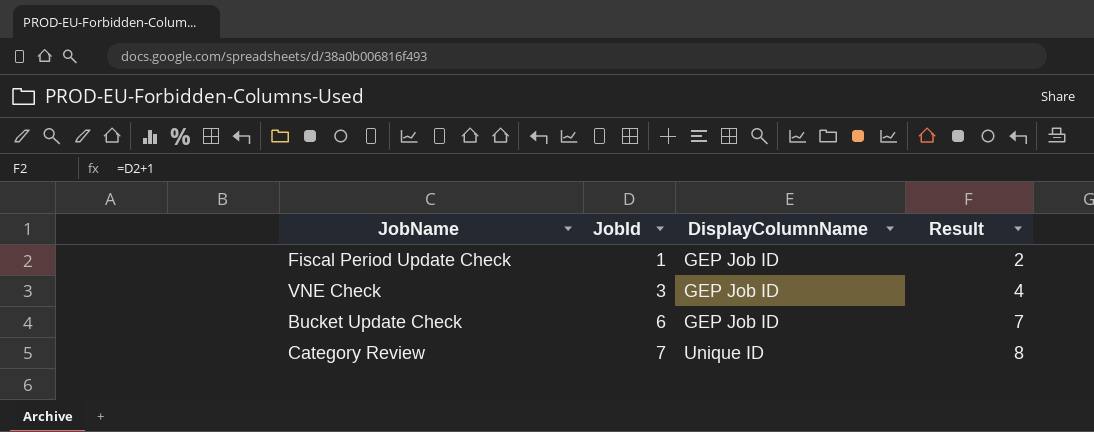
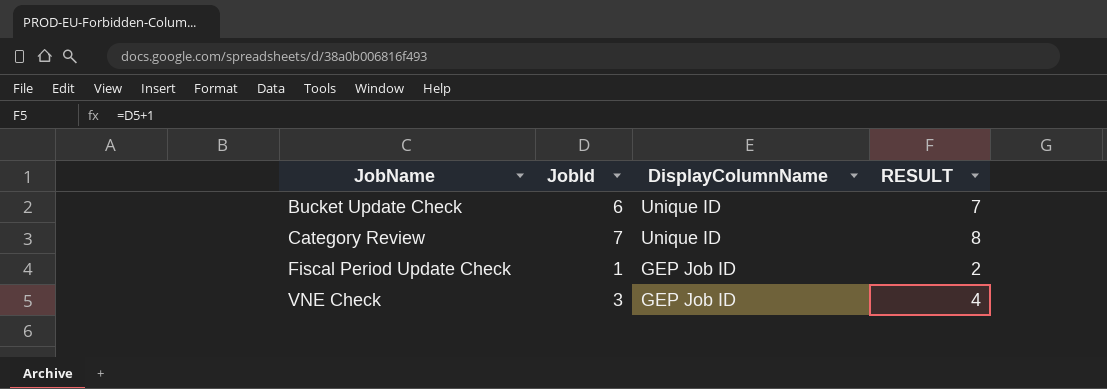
row order: JobId ascending -> JobName ascending
column name: Result -> RESULT
Bucket Update Check | DisplayColumnName: GEP Job ID -> Unique ID

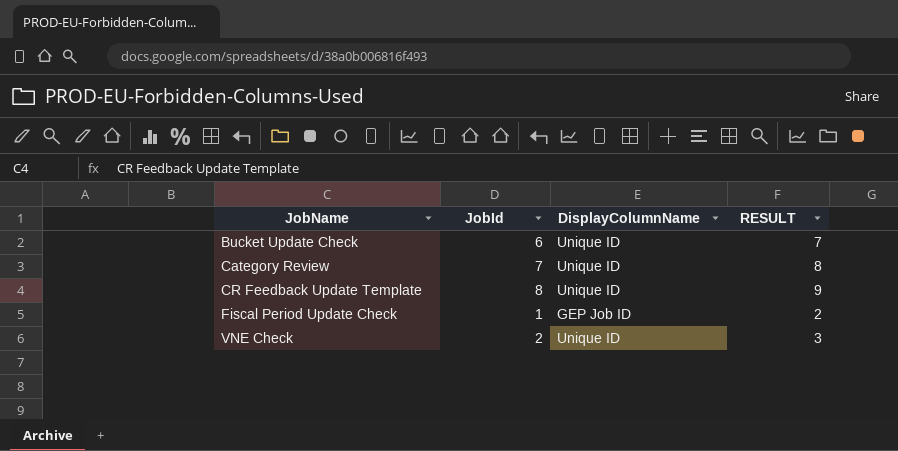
row CR Feedback Update Template: none -> 8 | Unique ID | 9
VNE Check | JobId: 3 -> 2
VNE Check | DisplayColumnName: GEP Job ID -> Unique ID
VNE Check | RESULT: 4 -> 3

